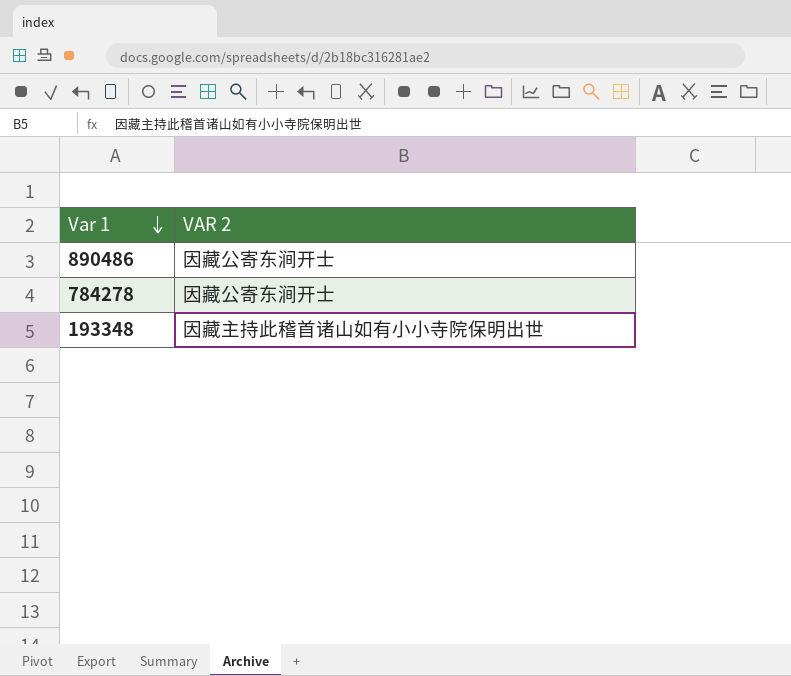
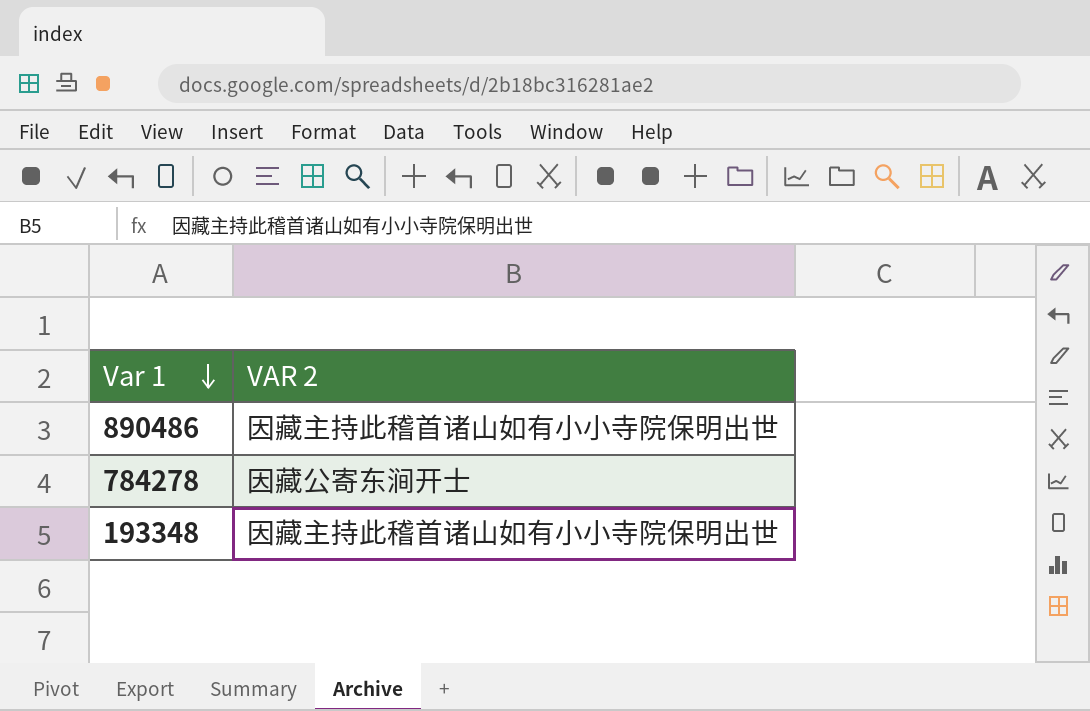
890486 | VAR 2: 因藏公寄东涧开士 -> 因藏主持此稽首诸山如有小小寺院保明出世

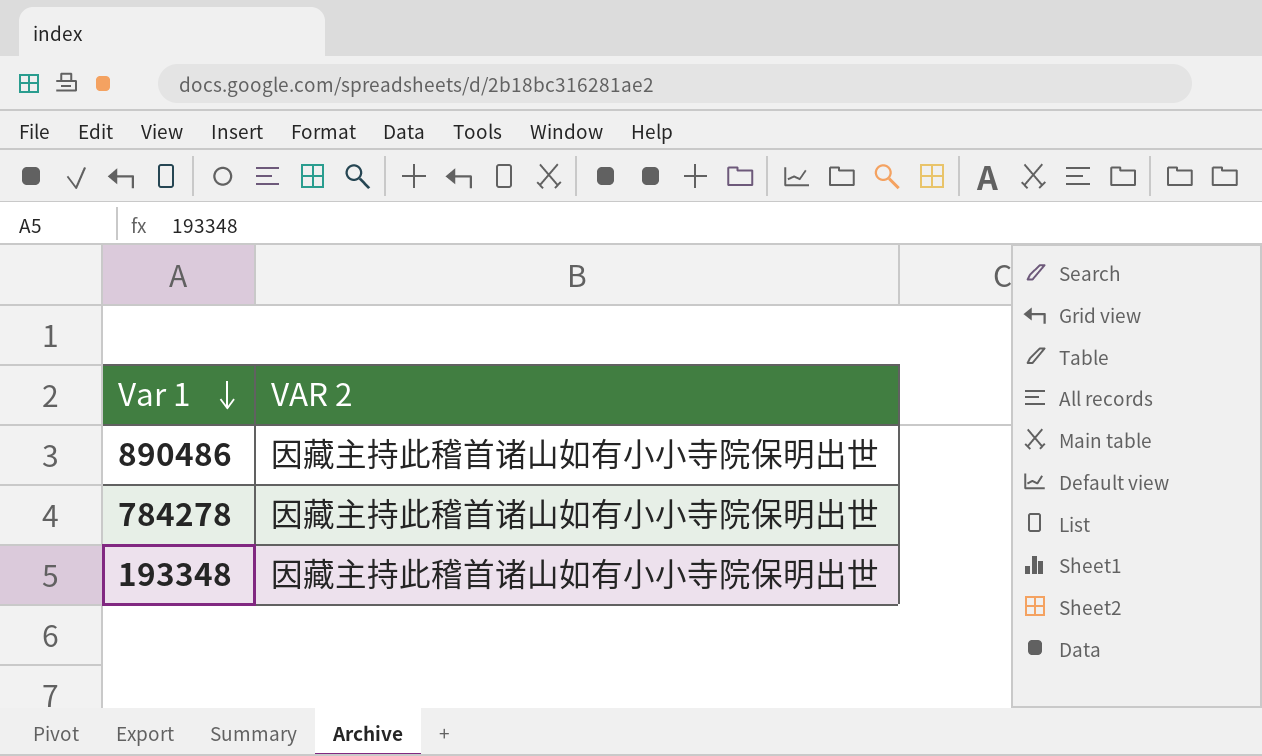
784278 | VAR 2: 因藏公寄东涧开士 -> 因藏主持此稽首诸山如有小小寺院保明出世

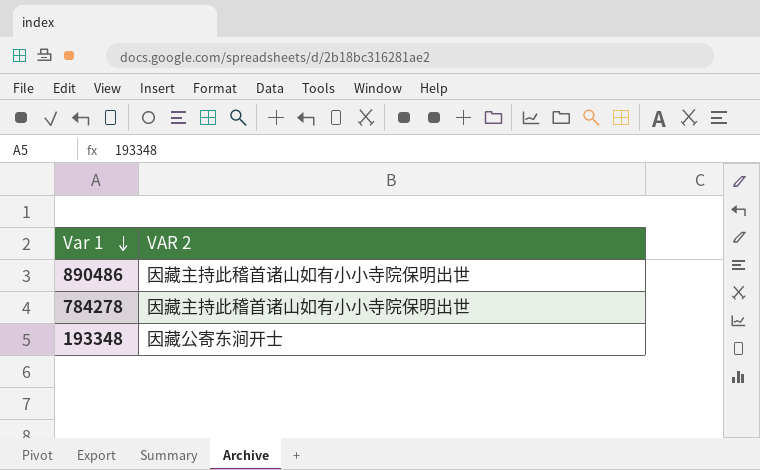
193348 | VAR 2: 因藏主持此稽首诸山如有小小寺院保明出世 -> 因藏公寄东涧开士

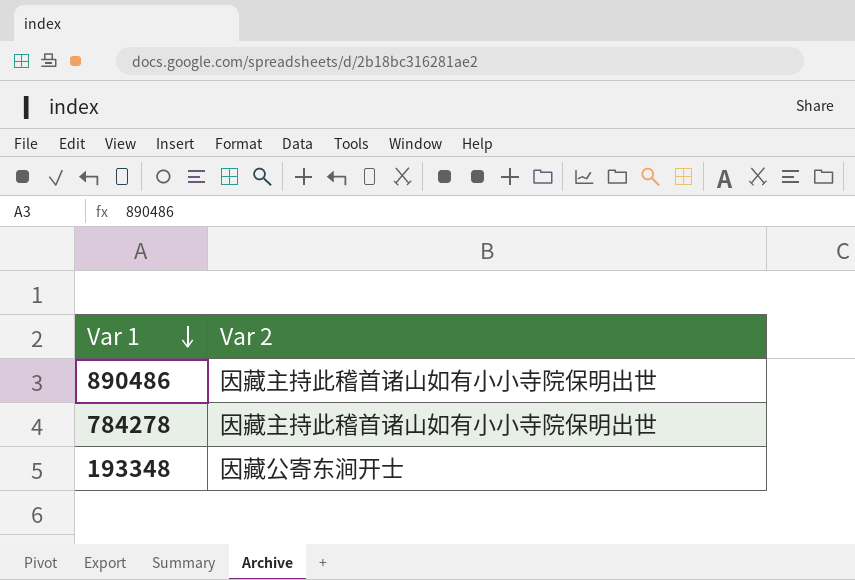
column name: VAR 2 -> Var 2

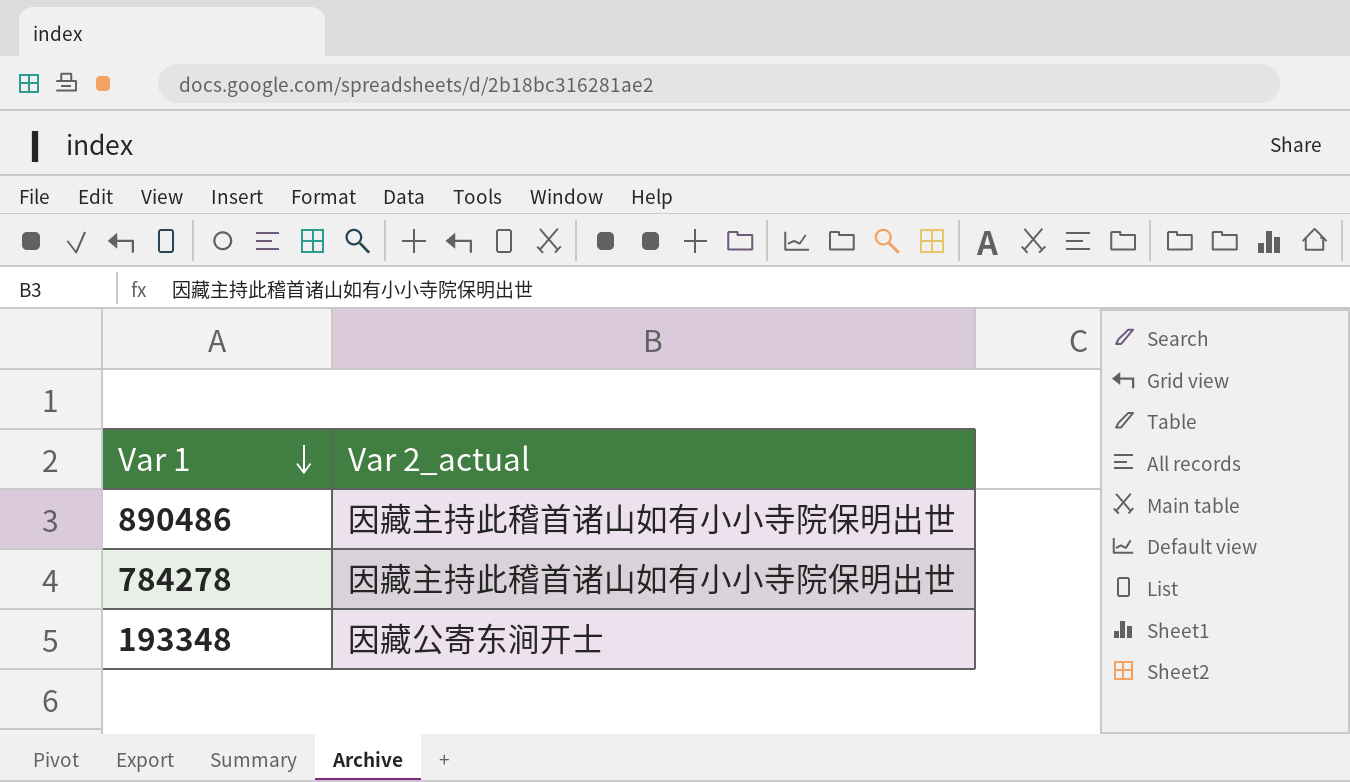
column name: Var 2 -> Var 2_actual

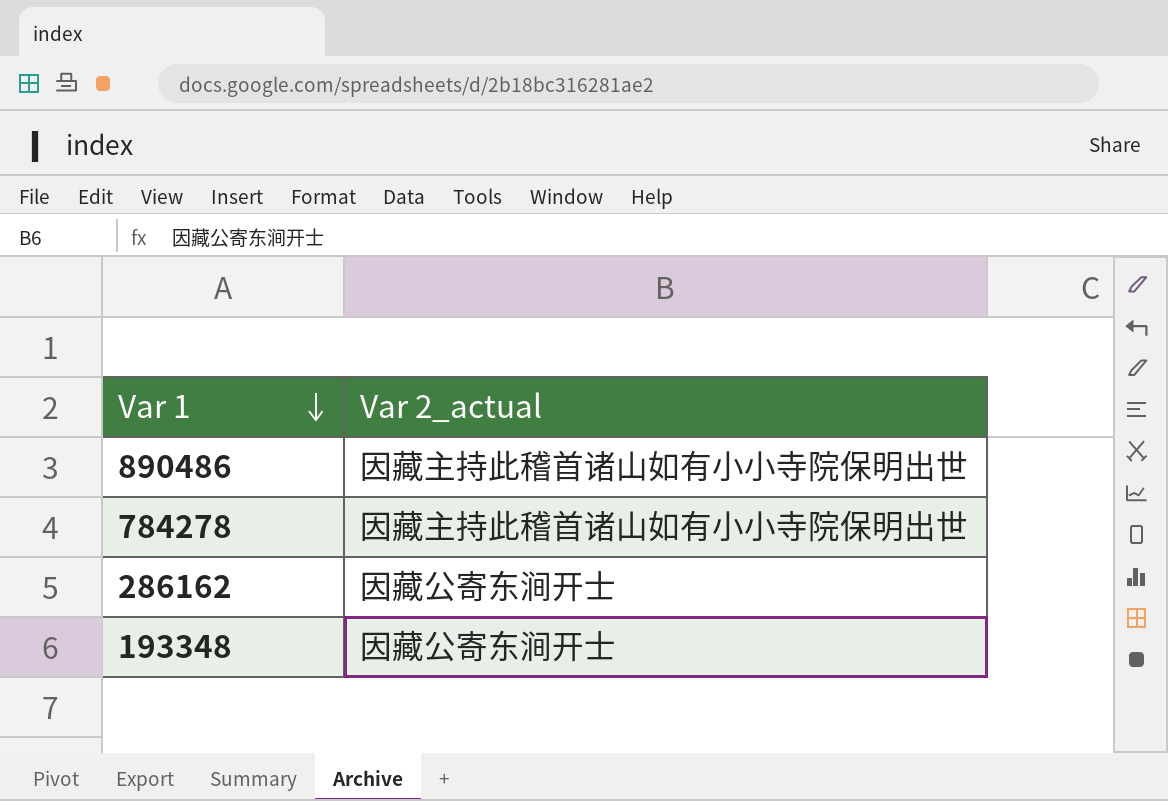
row 286162: none -> 因藏公寄东涧开士

